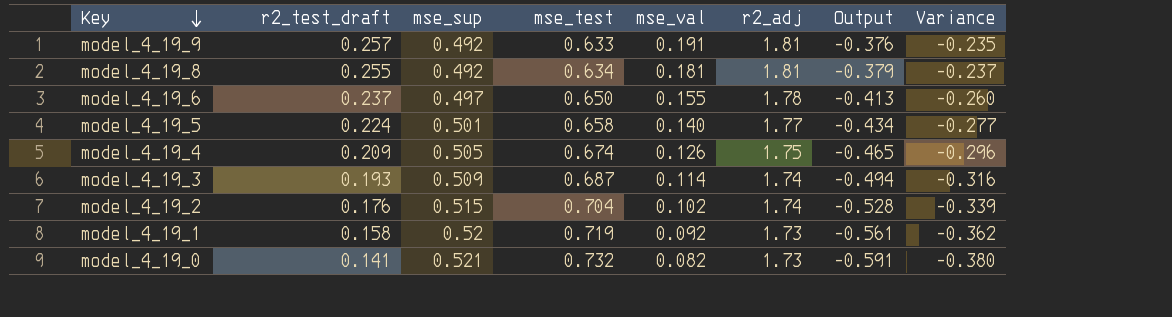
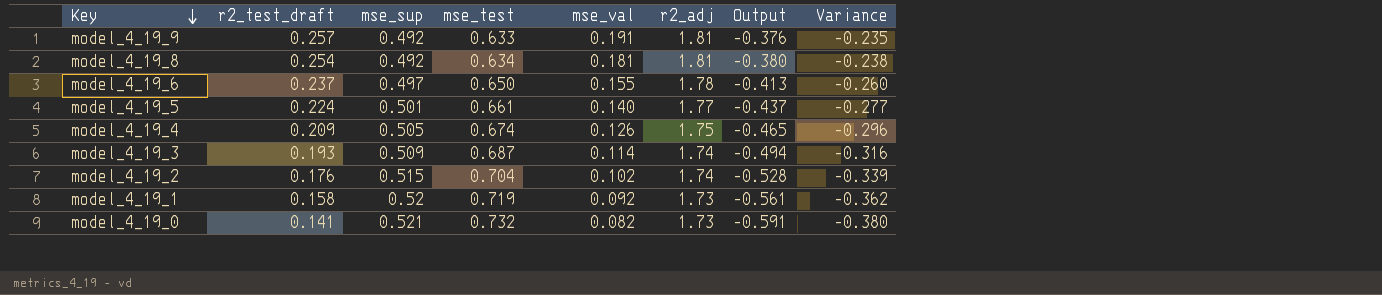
model_4_19_8 | r2_test_draft: 0.255 -> 0.254
model_4_19_8 | Output: -0.379 -> -0.380
model_4_19_8 | Variance: -0.237 -> -0.238
model_4_19_5 | mse_test: 0.658 -> 0.661
model_4_19_5 | Output: -0.434 -> -0.437

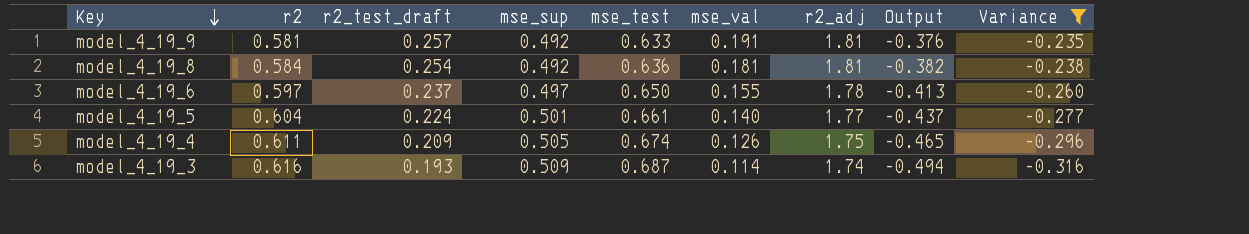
filter: none -> Variance >= -0.316
column r2 | position: none -> 2
model_4_19_8 | mse_test: 0.634 -> 0.636
model_4_19_8 | Output: -0.380 -> -0.382

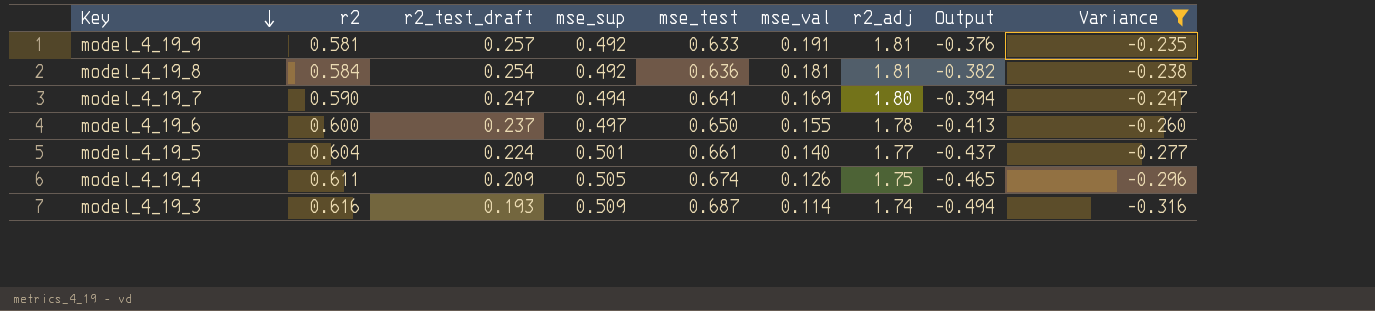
row model_4_19_7: none -> 0.590 | 0.247 | 0.494 | 0.641 | 0.169 | 1.80 | -0.394 | -0.247
model_4_19_6 | r2: 0.597 -> 0.600

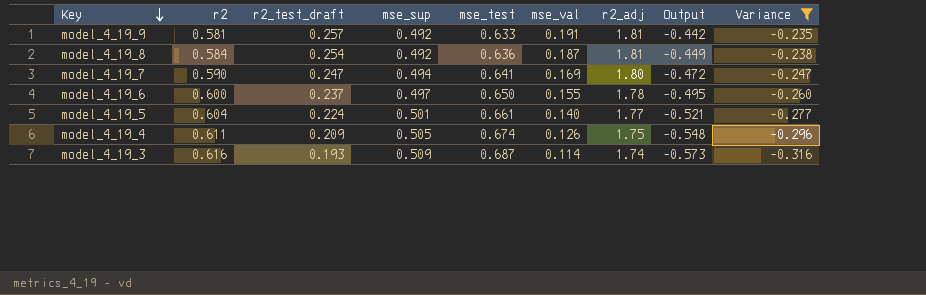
column Output | formula: [r2_test_draft] - [mse_test] -> [mse_val] - [mse_test]
model_4_19_8 | mse_val: 0.181 -> 0.187

